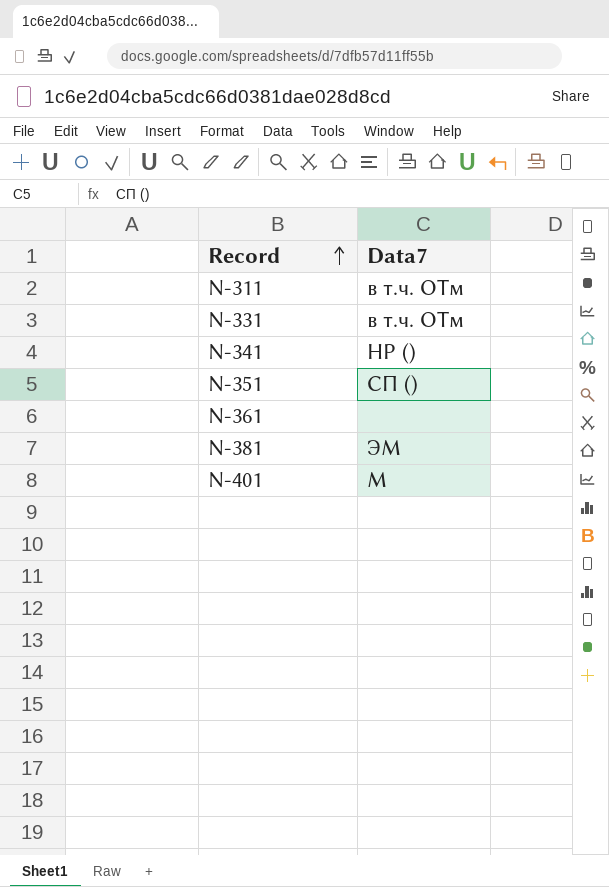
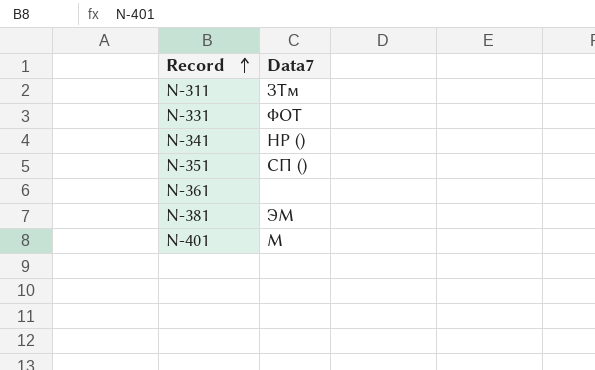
N-311 | Data7: в т.ч. ОТм -> ЗТм
N-331 | Data7: в т.ч. ОТм -> ФОТ

